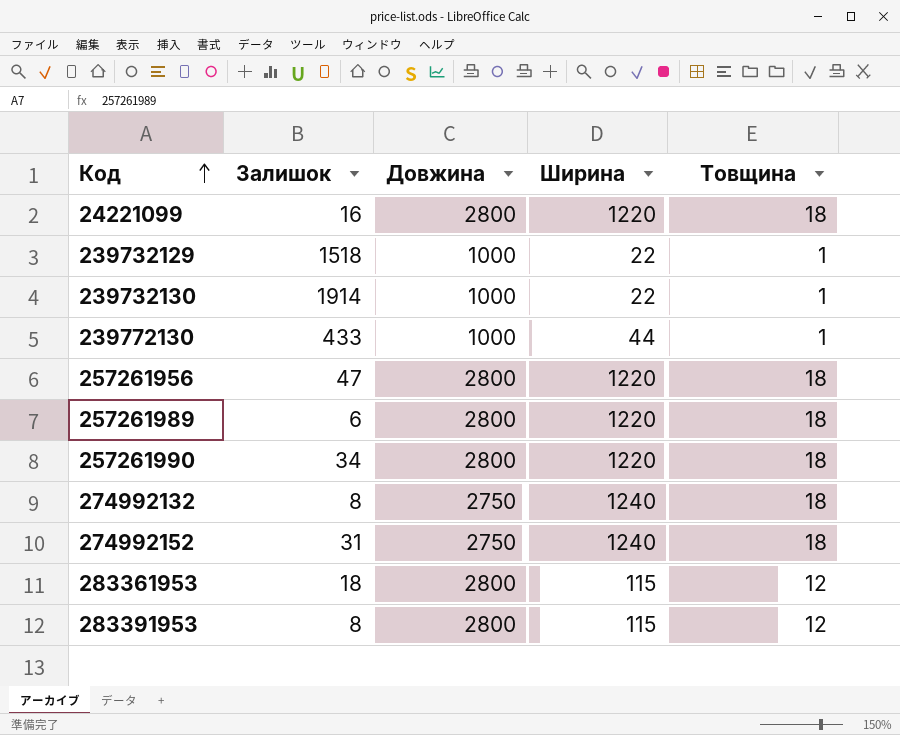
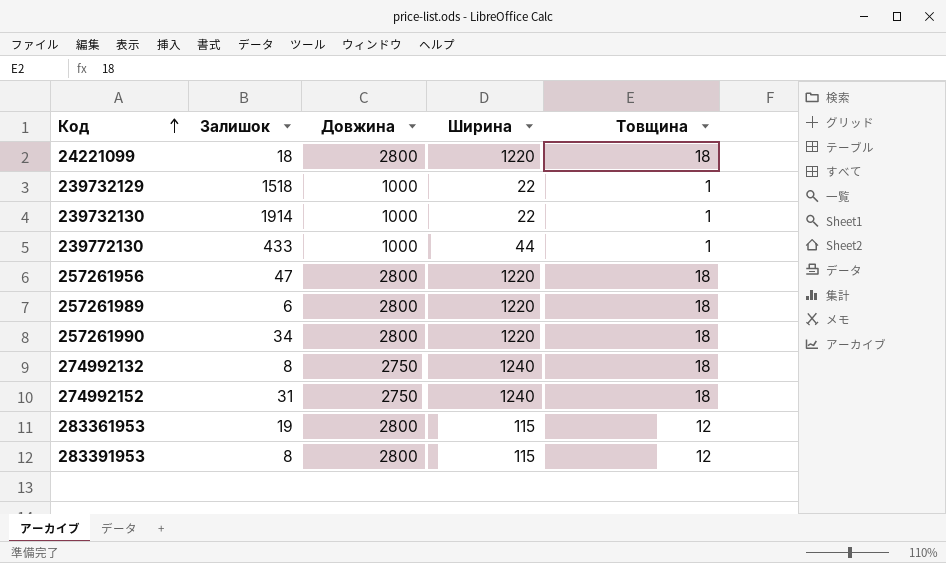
24221099 | Залишок: 16 -> 18
283361953 | Залишок: 18 -> 19

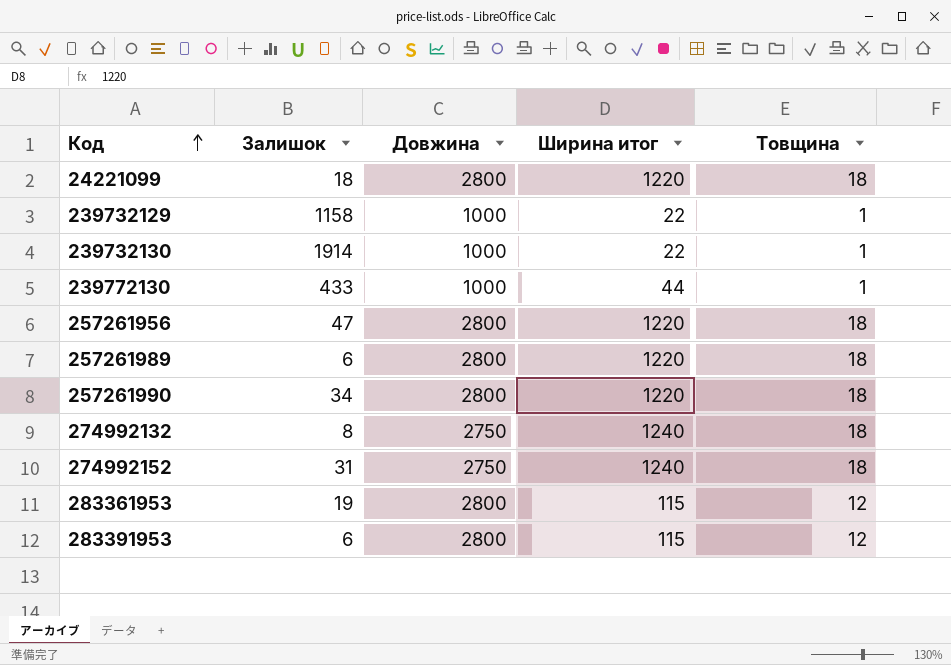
column name: Ширина -> Ширина итог
239732129 | Залишок: 1518 -> 1158
283391953 | Залишок: 8 -> 6

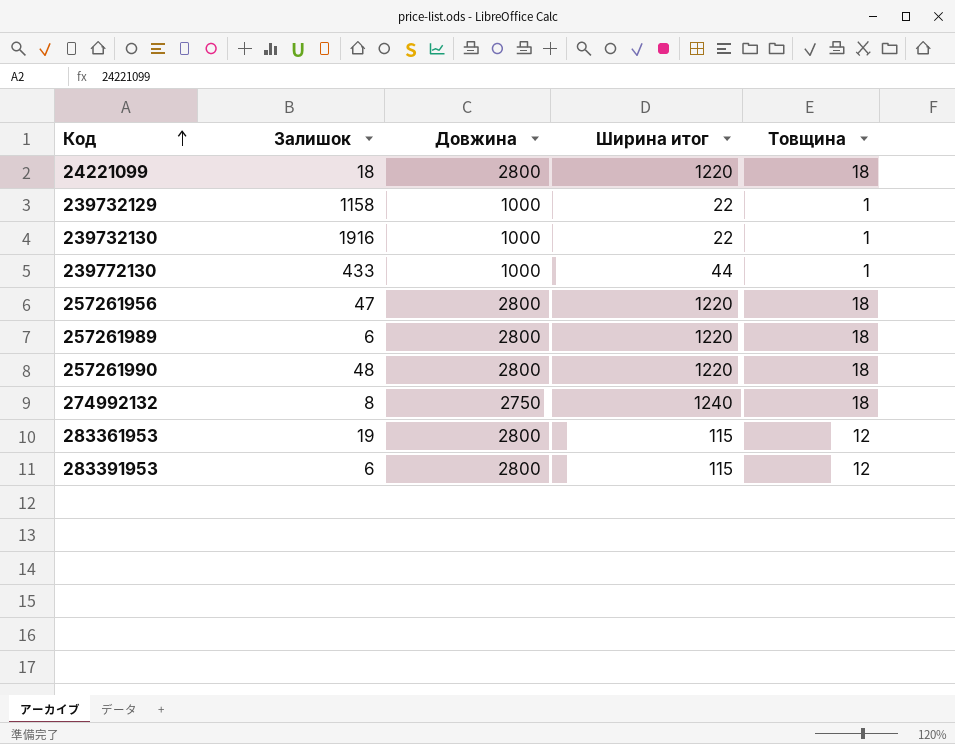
row 274992152: 31 | 2750 | 1240 | 18 -> none
239732130 | Залишок: 1914 -> 1916
257261990 | Залишок: 34 -> 48

